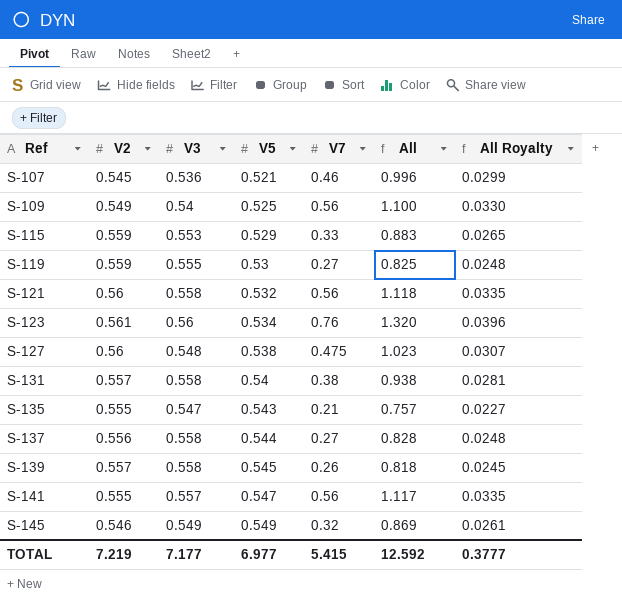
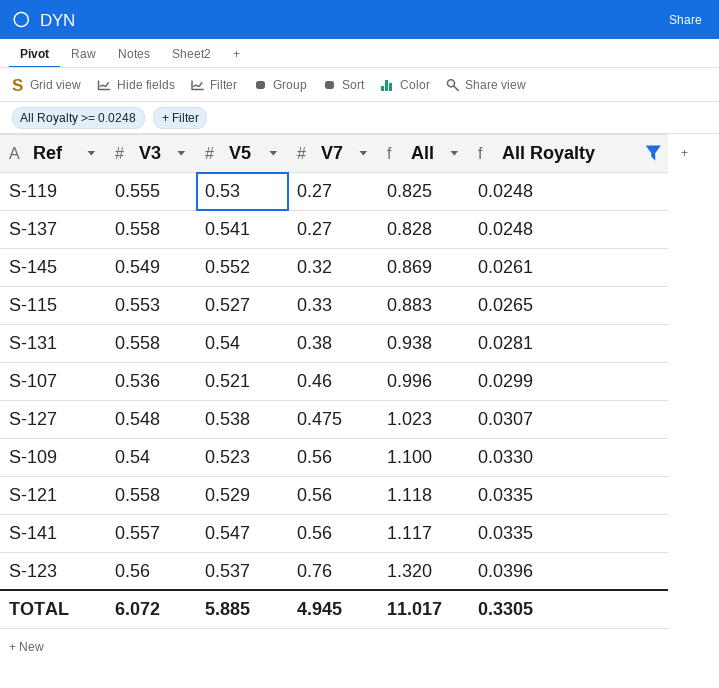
filter: none -> All Royalty >= 0.0248
row order: Ref ascending -> V7 ascending
column V2 | position: 2 -> none
S-137 | V5: 0.544 -> 0.541
S-145 | V5: 0.549 -> 0.552
S-115 | V5: 0.529 -> 0.527
S-109 | V5: 0.525 -> 0.523
S-121 | V5: 0.532 -> 0.529
S-123 | V5: 0.534 -> 0.537
TOTAL | V3: 7.177 -> 6.072
TOTAL | V5: 6.977 -> 5.885
TOTAL | V7: 5.415 -> 4.945
TOTAL | All: 12.592 -> 11.017
TOTAL | All Royalty: 0.3777 -> 0.3305

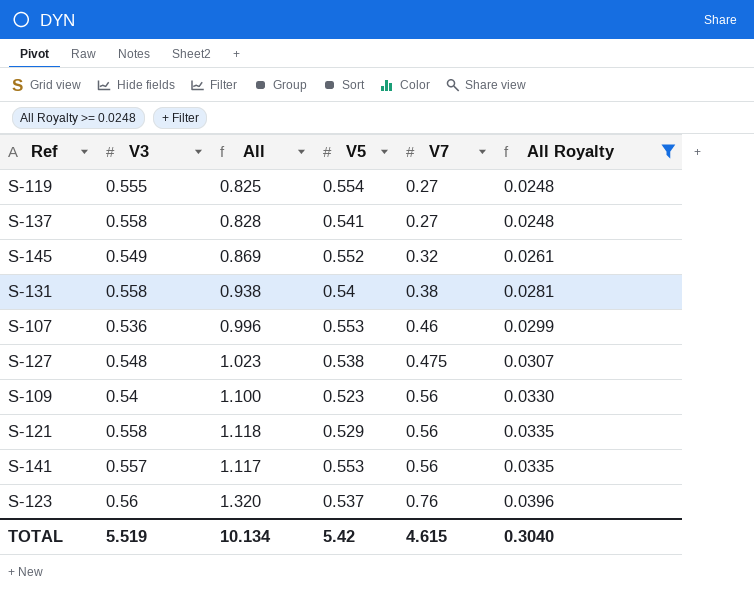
column All | position: 5 -> 3
row S-115: 0.553 | 0.527 | 0.33 | 0.883 | 0.0265 -> none
S-119 | V5: 0.53 -> 0.554
S-107 | V5: 0.521 -> 0.553
S-141 | V5: 0.547 -> 0.553
TOTAL | V3: 6.072 -> 5.519
TOTAL | All: 11.017 -> 10.134
TOTAL | V5: 5.885 -> 5.42
TOTAL | V7: 4.945 -> 4.615
TOTAL | All Royalty: 0.3305 -> 0.3040

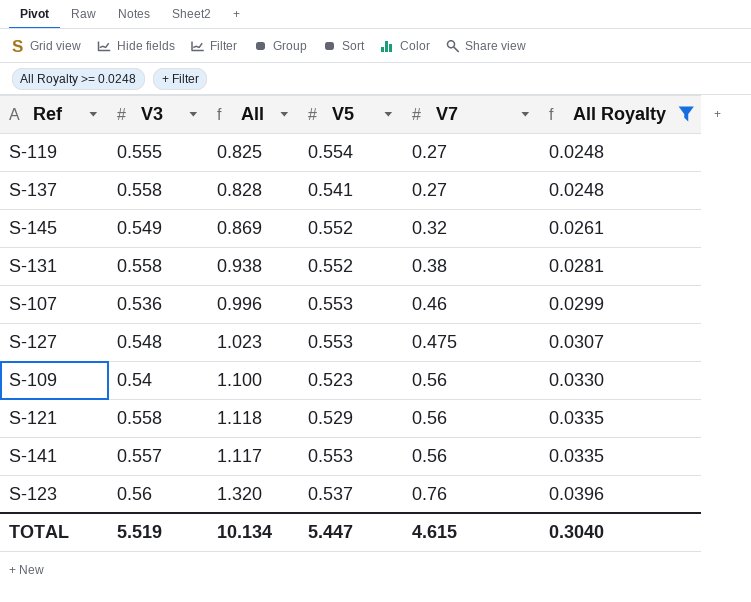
S-131 | V5: 0.54 -> 0.552
S-127 | V5: 0.538 -> 0.553
TOTAL | V5: 5.42 -> 5.447

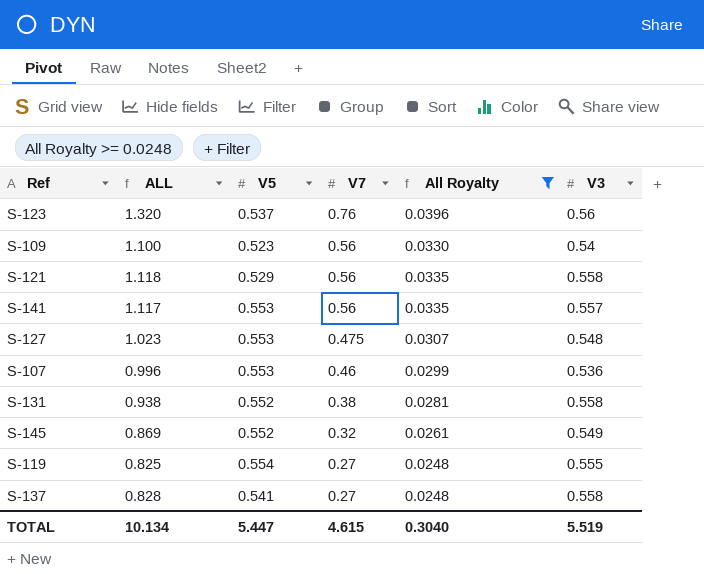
row order: V7 ascending -> V7 descending
column name: All -> ALL
column V3 | position: 2 -> 6

